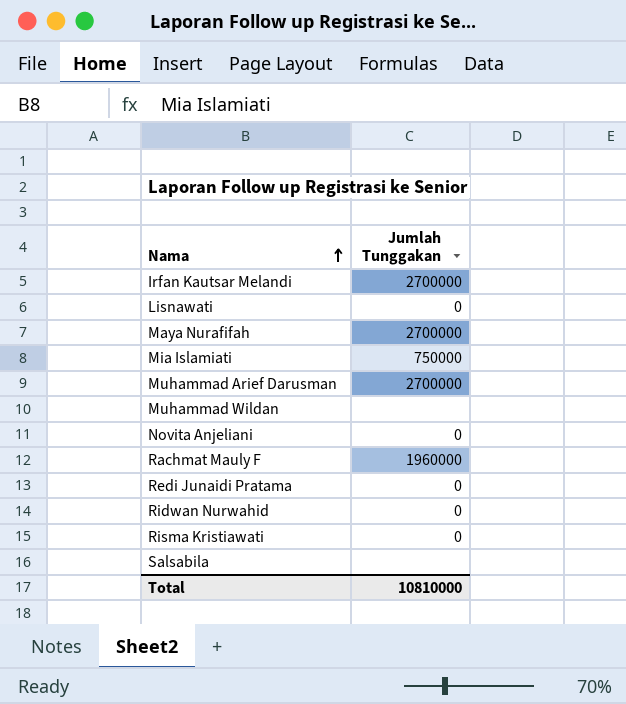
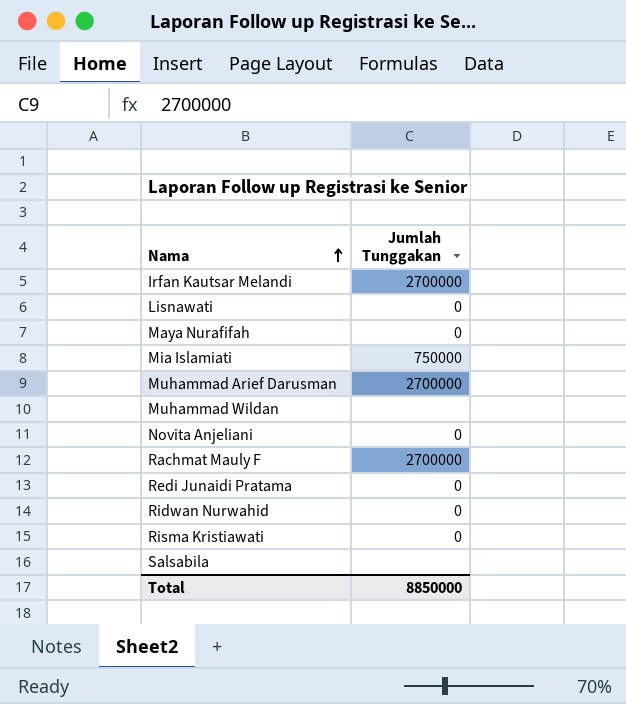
Maya Nurafifah | Jumlah Tunggakan: 2700000 -> 0
Rachmat Mauly F | Jumlah Tunggakan: 1960000 -> 2700000
Total | Jumlah Tunggakan: 10810000 -> 8850000

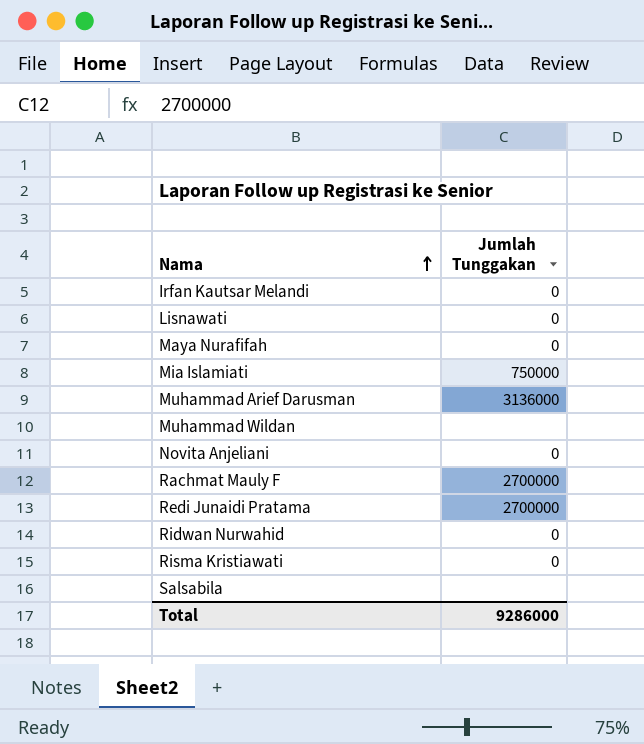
Irfan Kautsar Melandi | Jumlah Tunggakan: 2700000 -> 0
Muhammad Arief Darusman | Jumlah Tunggakan: 2700000 -> 3136000
Redi Junaidi Pratama | Jumlah Tunggakan: 0 -> 2700000
Total | Jumlah Tunggakan: 8850000 -> 9286000

